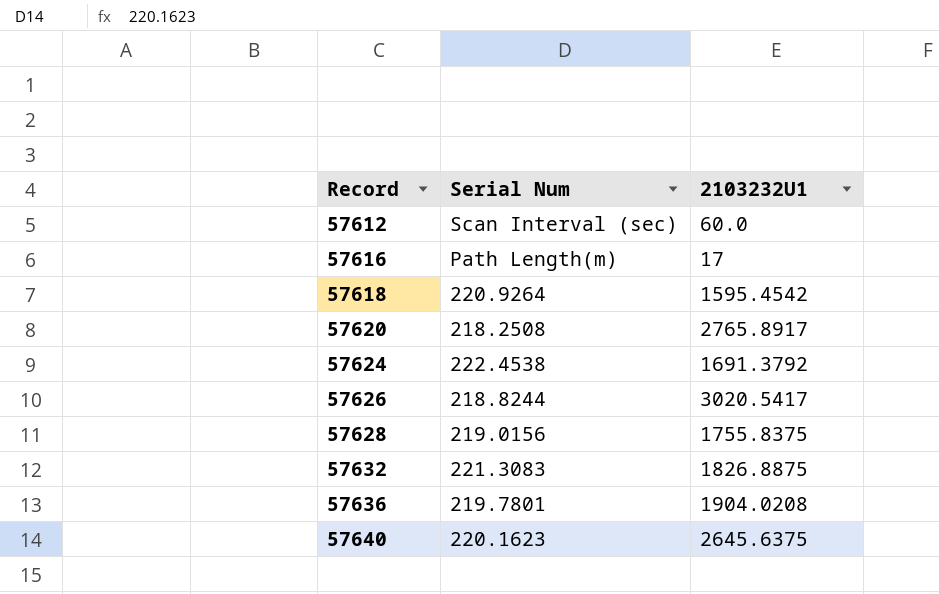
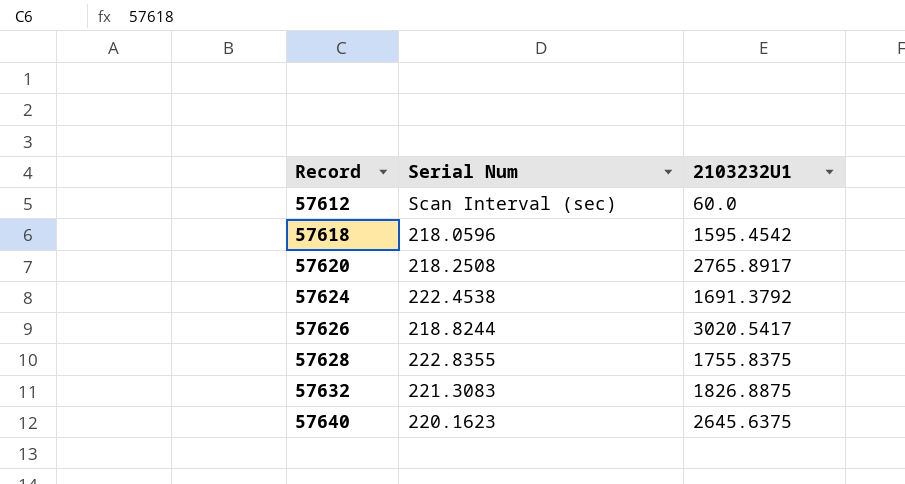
row 57616: Path Length(m) | 17 -> none
row 57636: 219.7801 | 1904.0208 -> none
57618 | Serial Num: 220.9264 -> 218.0596
57628 | Serial Num: 219.0156 -> 222.8355

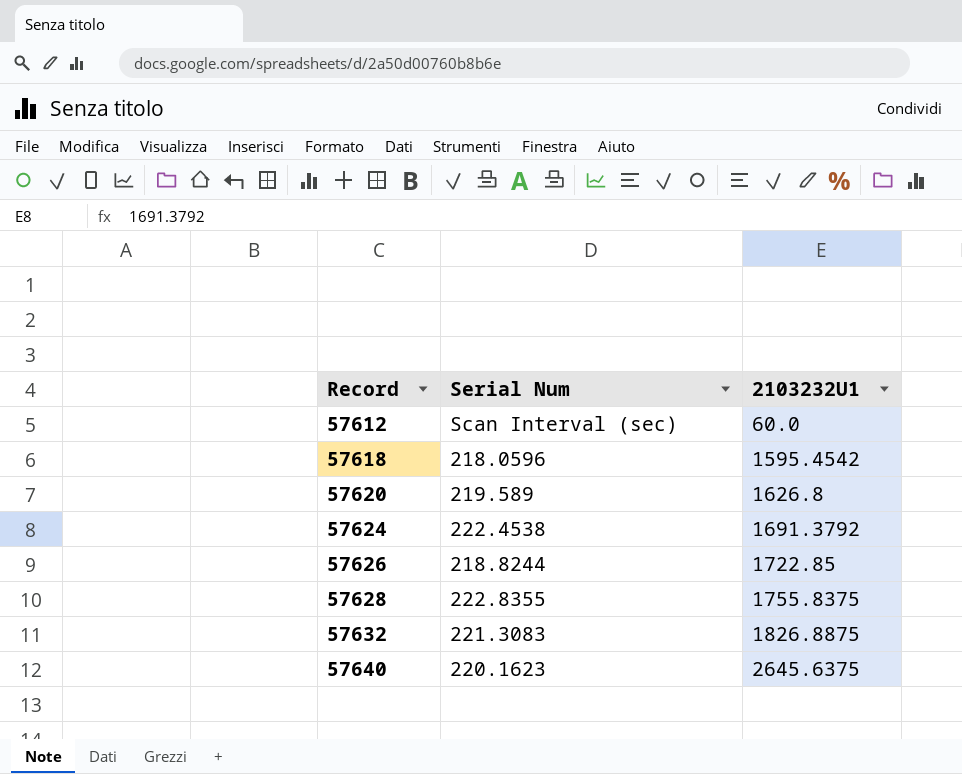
57620 | Serial Num: 218.2508 -> 219.589
57620 | 2103232U1: 2765.8917 -> 1626.8
57626 | 2103232U1: 3020.5417 -> 1722.85

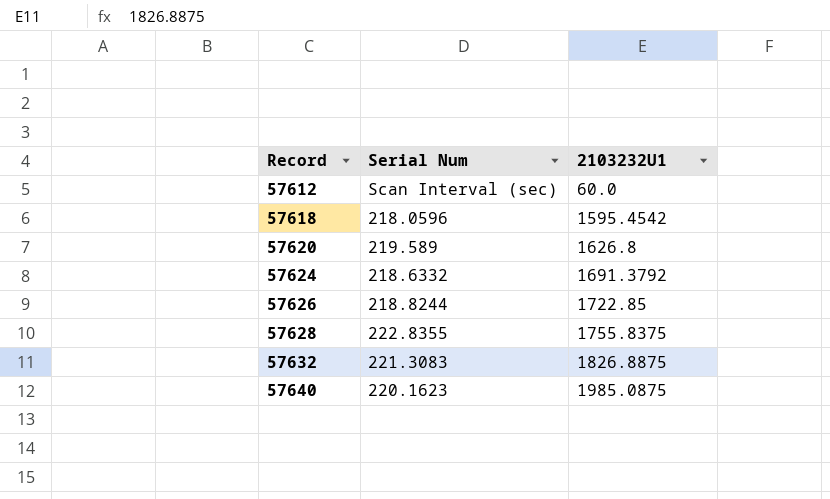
57624 | Serial Num: 222.4538 -> 218.6332
57640 | 2103232U1: 2645.6375 -> 1985.0875

